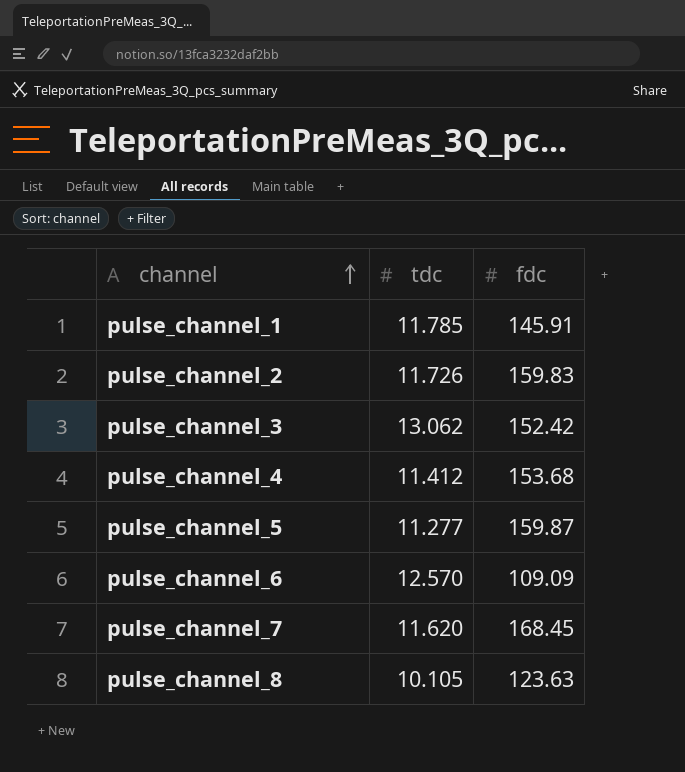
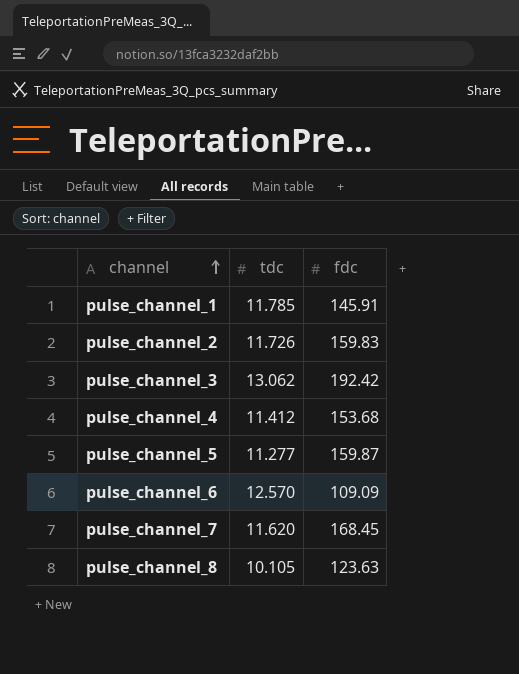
pulse_channel_3 | fdc: 152.42 -> 192.42

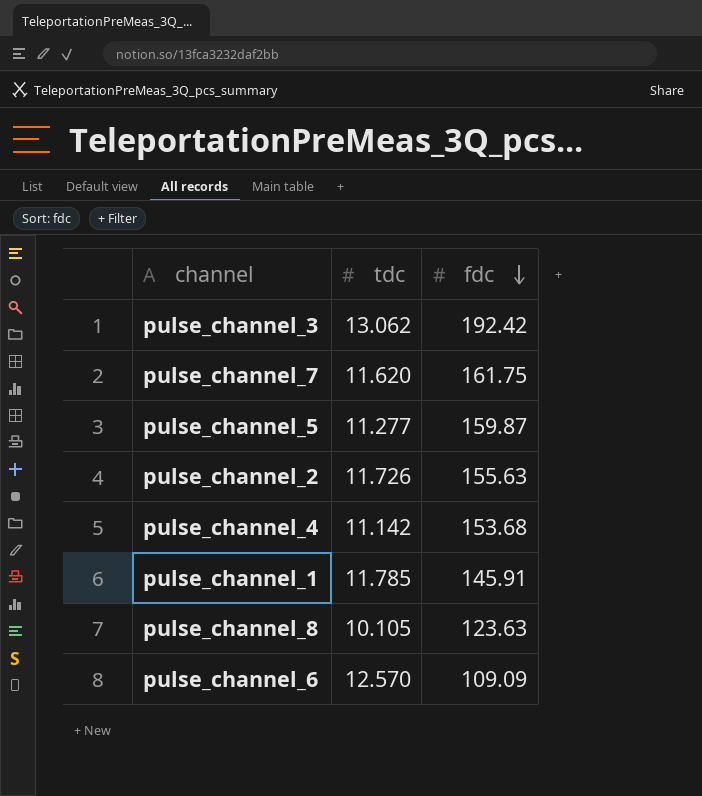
row order: channel ascending -> fdc descending
pulse_channel_7 | fdc: 168.45 -> 161.75
pulse_channel_2 | fdc: 159.83 -> 155.63
pulse_channel_4 | tdc: 11.412 -> 11.142

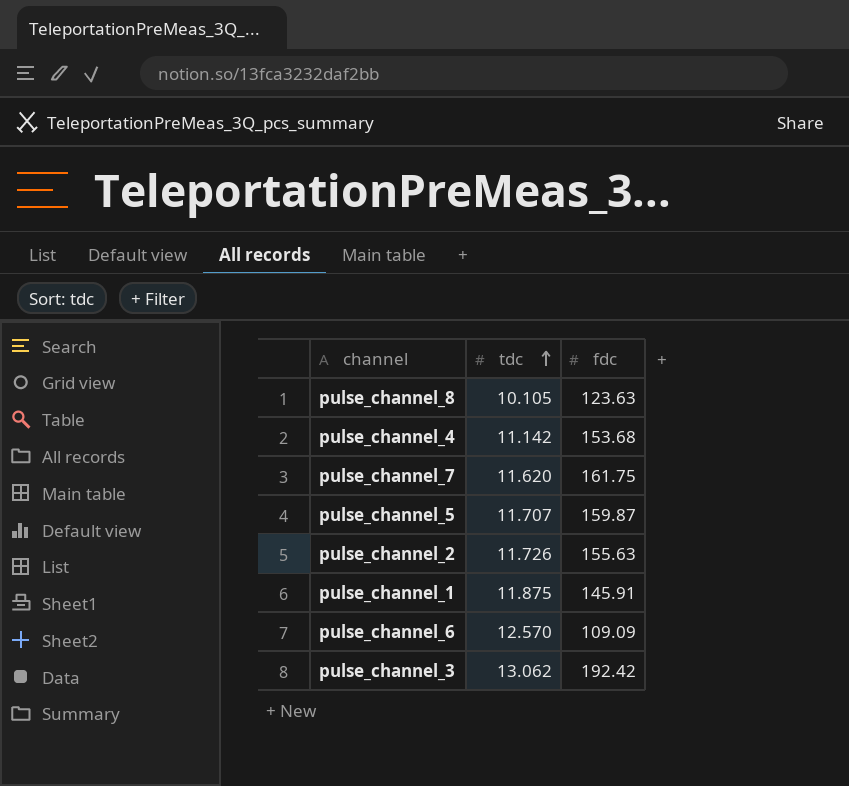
row order: fdc descending -> tdc ascending
pulse_channel_5 | tdc: 11.277 -> 11.707
pulse_channel_1 | tdc: 11.785 -> 11.875

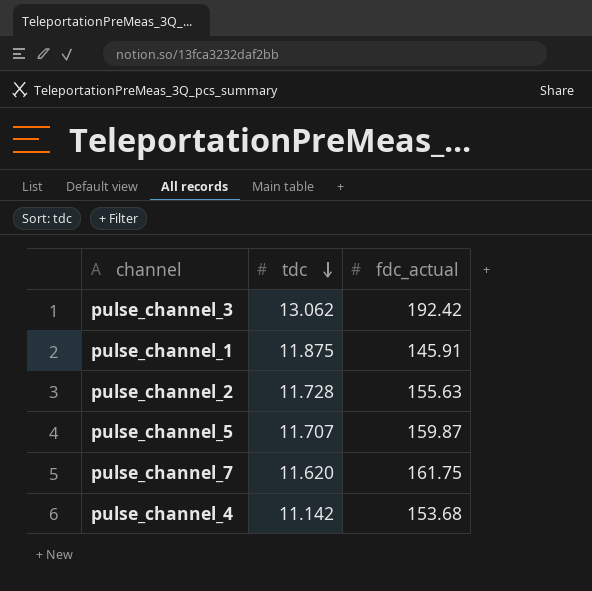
row order: tdc ascending -> tdc descending
column name: fdc -> fdc_actual
row pulse_channel_8: 10.105 | 123.63 -> none
row pulse_channel_6: 12.570 | 109.09 -> none
pulse_channel_2 | tdc: 11.726 -> 11.728

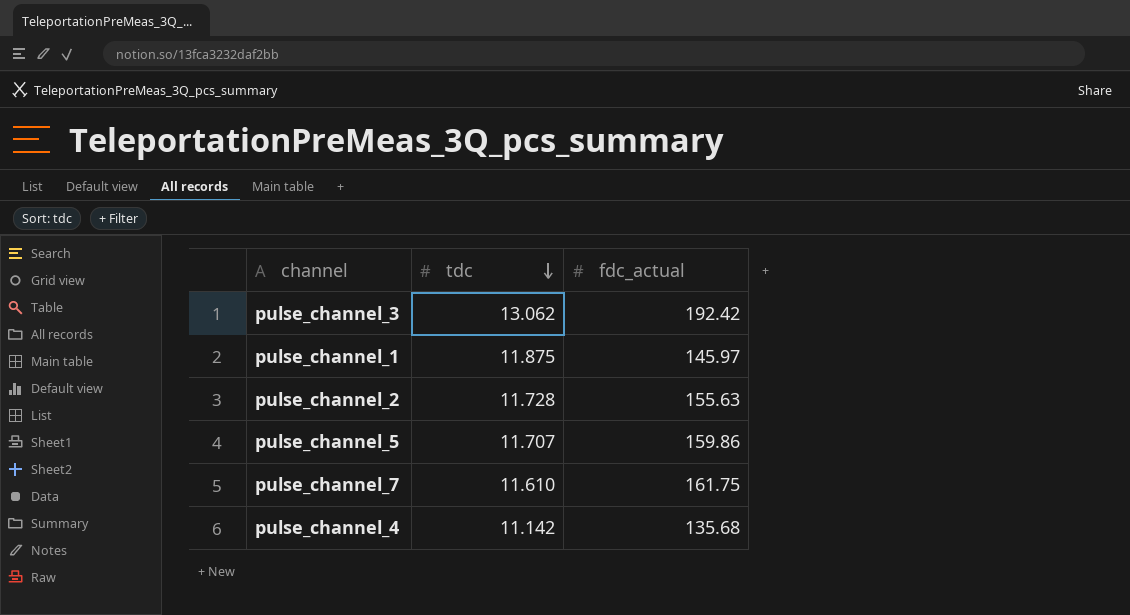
pulse_channel_1 | fdc_actual: 145.91 -> 145.97
pulse_channel_5 | fdc_actual: 159.87 -> 159.86
pulse_channel_7 | tdc: 11.620 -> 11.610
pulse_channel_4 | fdc_actual: 153.68 -> 135.68

